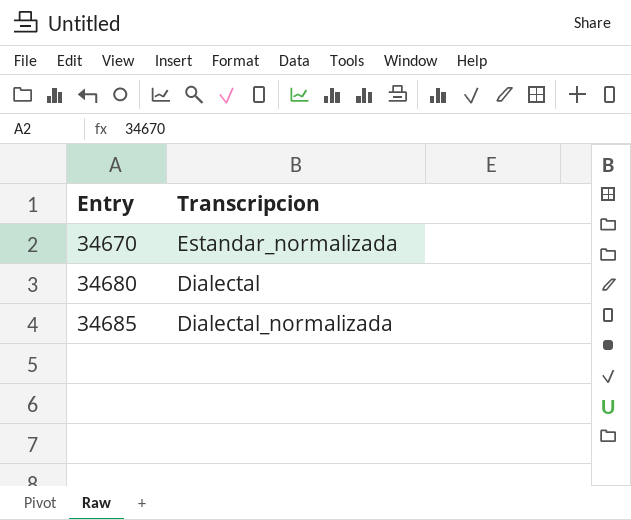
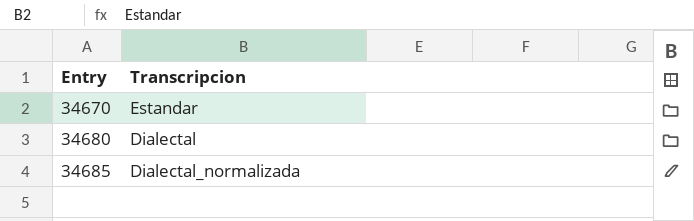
34670 | Transcripcion: Estandar_normalizada -> Estandar

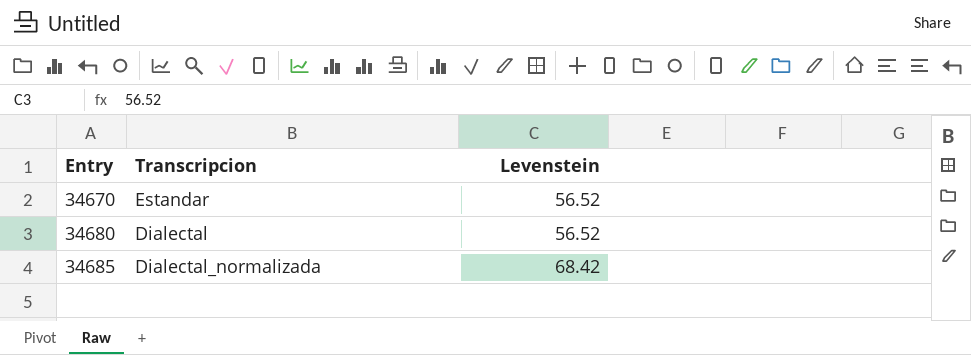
column Levenstein | position: none -> 3

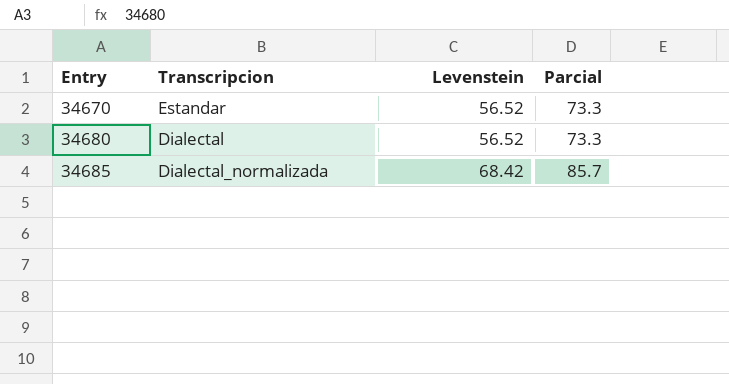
column Parcial | position: none -> 4

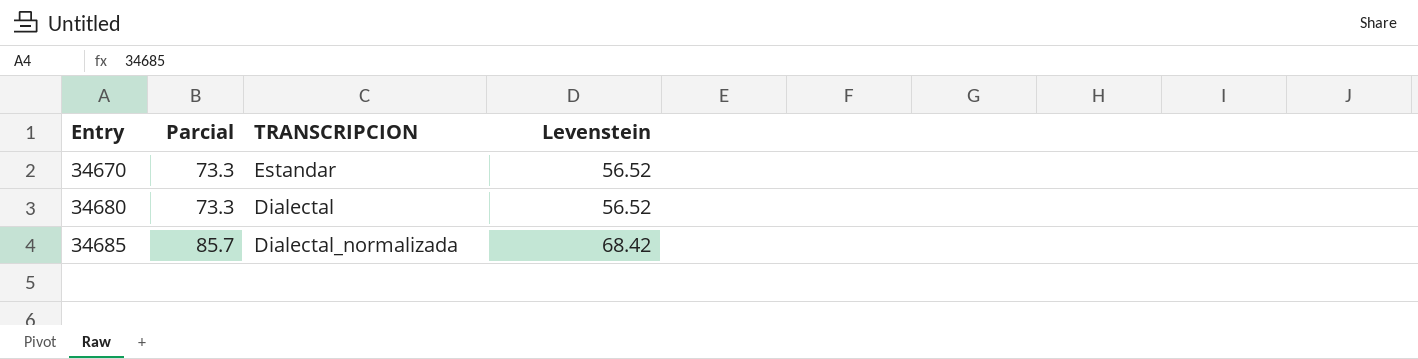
column Parcial | position: 4 -> 2
column name: Transcripcion -> TRANSCRIPCION

